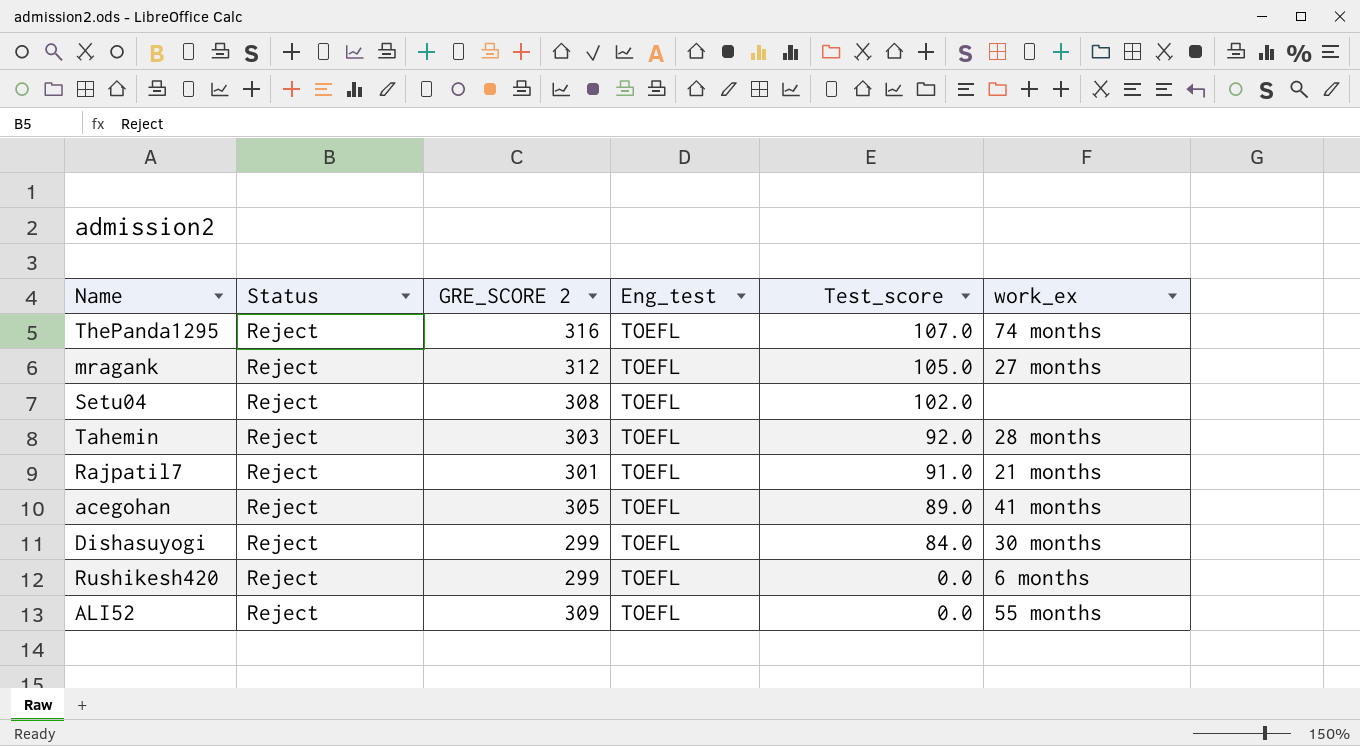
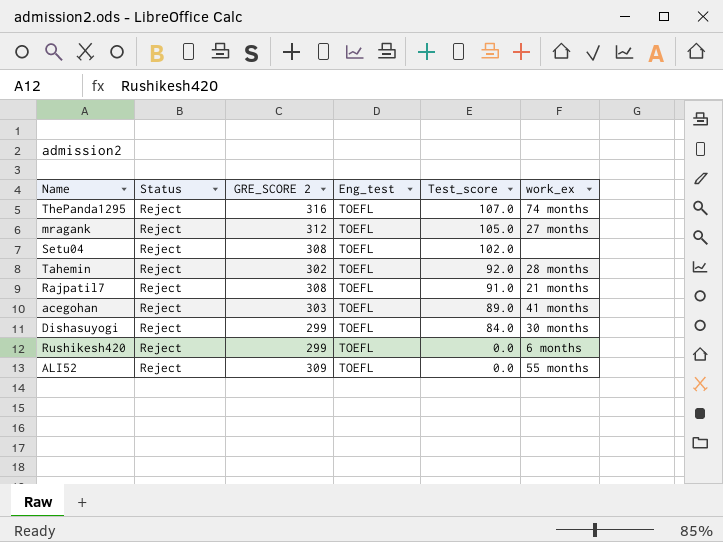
Tahemin | GRE_SCORE 2: 303 -> 302
Rajpatil7 | GRE_SCORE 2: 301 -> 308
acegohan | GRE_SCORE 2: 305 -> 303

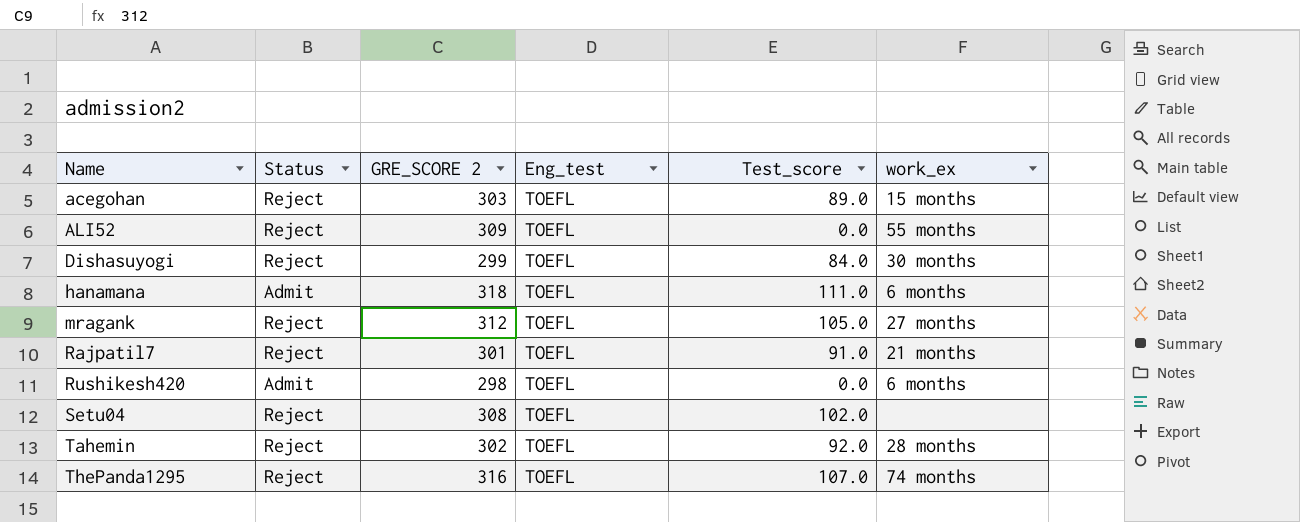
row order: Test_score descending -> Name ascending
acegohan | work_ex: 41 months -> 15 months
row hanamana: none -> Admit | 318 | TOEFL | 111.0 | 6 months
Rajpatil7 | GRE_SCORE 2: 308 -> 301
Rushikesh420 | Status: Reject -> Admit
Rushikesh420 | GRE_SCORE 2: 299 -> 298

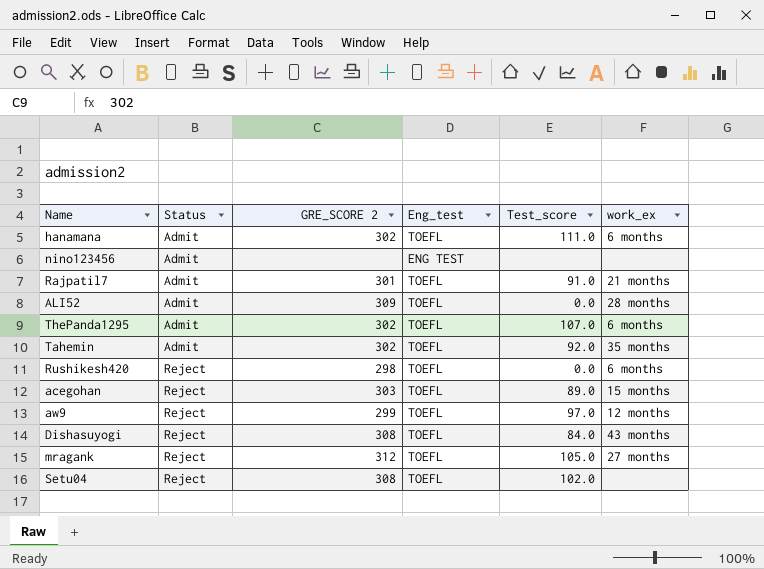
row order: Name ascending -> Status ascending
hanamana | GRE_SCORE 2: 318 -> 302
row nino123456: none -> Admit | none | ENG TEST | none | none
Rajpatil7 | Status: Reject -> Admit
ALI52 | Status: Reject -> Admit
ALI52 | work_ex: 55 months -> 28 months
ThePanda1295 | Status: Reject -> Admit
ThePanda1295 | GRE_SCORE 2: 316 -> 302
ThePanda1295 | work_ex: 74 months -> 6 months
Tahemin | Status: Reject -> Admit
Tahemin | work_ex: 28 months -> 35 months
Rushikesh420 | Status: Admit -> Reject
row aw9: none -> Reject | 299 | TOEFL | 97.0 | 12 months
Dishasuyogi | GRE_SCORE 2: 299 -> 308
Dishasuyogi | work_ex: 30 months -> 43 months

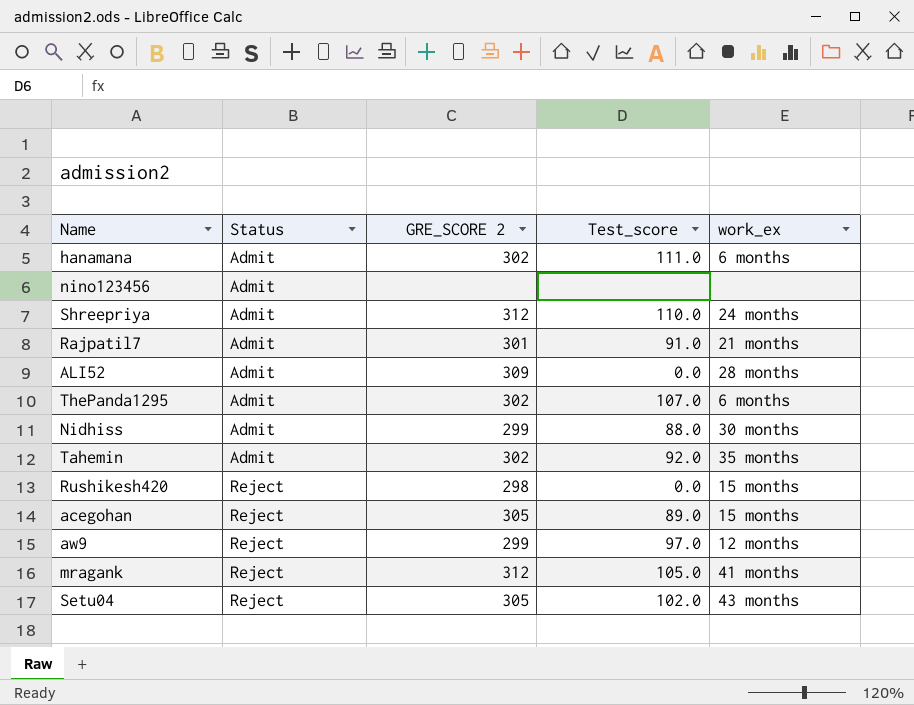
column Eng_test | position: 4 -> none
row Dishasuyogi: Reject | 308 | TOEFL | 84.0 | 43 months -> none
row Shreepriya: none -> Admit | 312 | 110.0 | 24 months
row Nidhiss: none -> Admit | 299 | 88.0 | 30 months
Rushikesh420 | work_ex: 6 months -> 15 months
acegohan | GRE_SCORE 2: 303 -> 305
mragank | work_ex: 27 months -> 41 months
Setu04 | GRE_SCORE 2: 308 -> 305
Setu04 | work_ex: none -> 43 months

